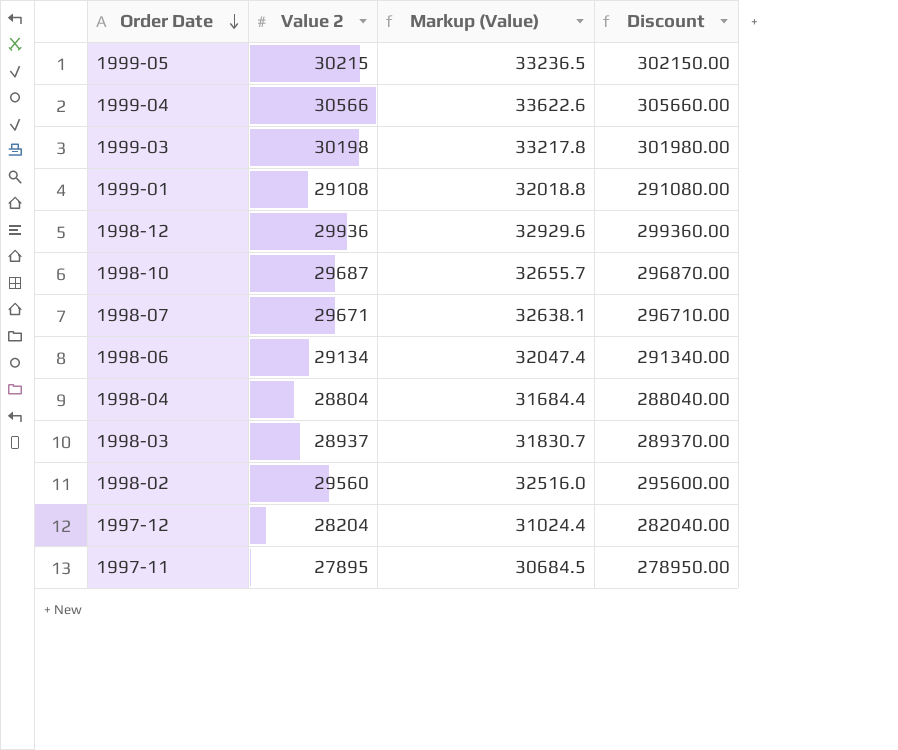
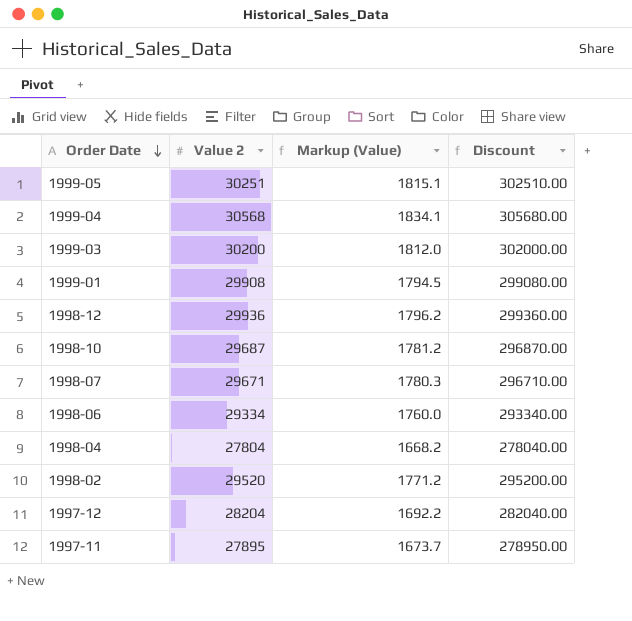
column Markup (Value) | formula: [Value 2] * 1.1 -> [Value 2] * 0.06
row 1998-03: 28937 | 31830.7 | 289370.00 -> none
1999-05 | Value 2: 30215 -> 30251
1999-05 | Discount: 302150.00 -> 302510.00
1999-04 | Value 2: 30566 -> 30568
1999-04 | Discount: 305660.00 -> 305680.00
1999-03 | Value 2: 30198 -> 30200
1999-03 | Discount: 301980.00 -> 302000.00
1999-01 | Value 2: 29108 -> 29908
1999-01 | Discount: 291080.00 -> 299080.00
1998-06 | Value 2: 29134 -> 29334
1998-06 | Discount: 291340.00 -> 293340.00
1998-04 | Value 2: 28804 -> 27804
1998-04 | Discount: 288040.00 -> 278040.00
1998-02 | Value 2: 29560 -> 29520
1998-02 | Discount: 295600.00 -> 295200.00

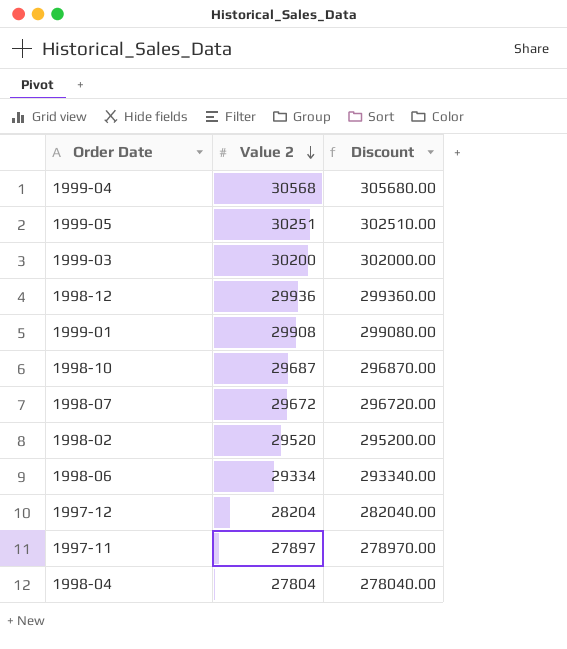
row order: Order Date descending -> Value 2 descending
column Markup (Value) | formula: [Value 2] * 0.06 -> none
1998-07 | Value 2: 29671 -> 29672
1998-07 | Discount: 296710.00 -> 296720.00
1997-11 | Value 2: 27895 -> 27897
1997-11 | Discount: 278950.00 -> 278970.00

